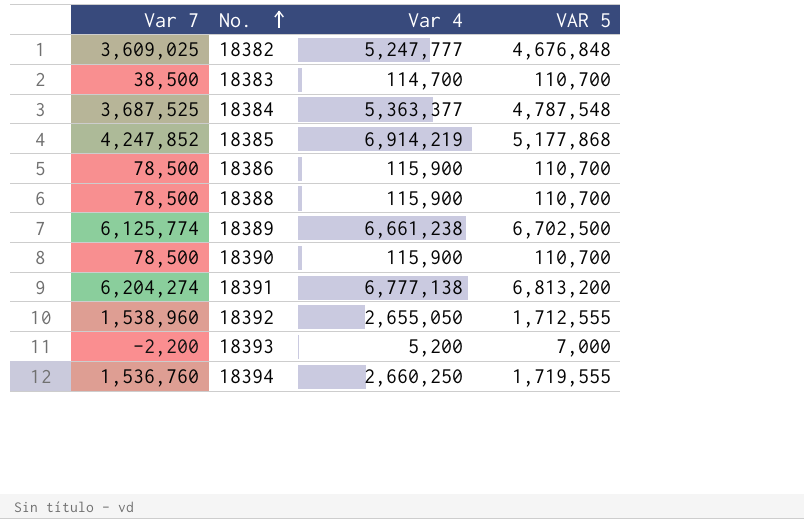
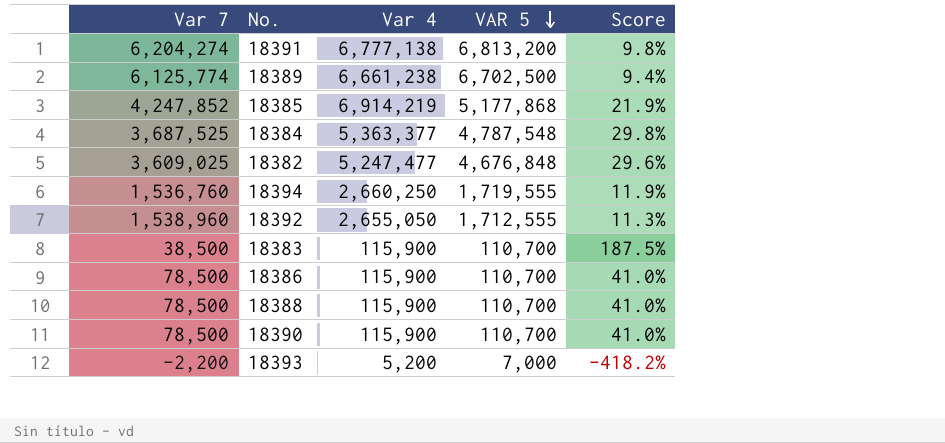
row order: No. ascending -> VAR 5 descending
column Score | formula: none -> ([VAR 5] - [Var 7]) / [Var 7]
18382 | Var 4: 5,247,777 -> 5,247,477
18383 | Var 4: 114,700 -> 115,900

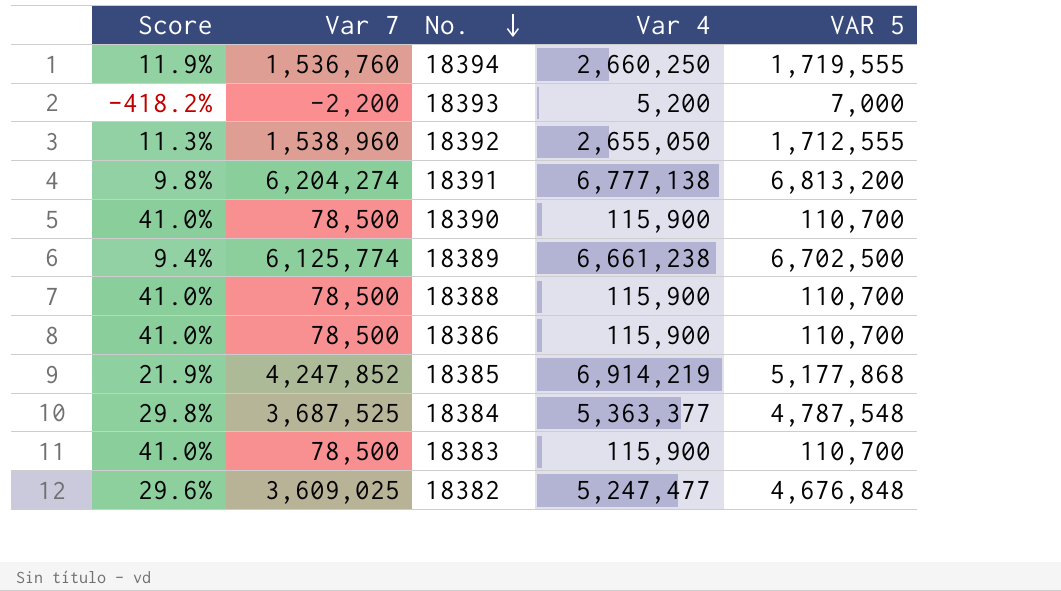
row order: VAR 5 descending -> No. descending
column Score | position: 5 -> 1
18383 | Score: 187.5% -> 41.0%
18383 | Var 7: 38,500 -> 78,500

